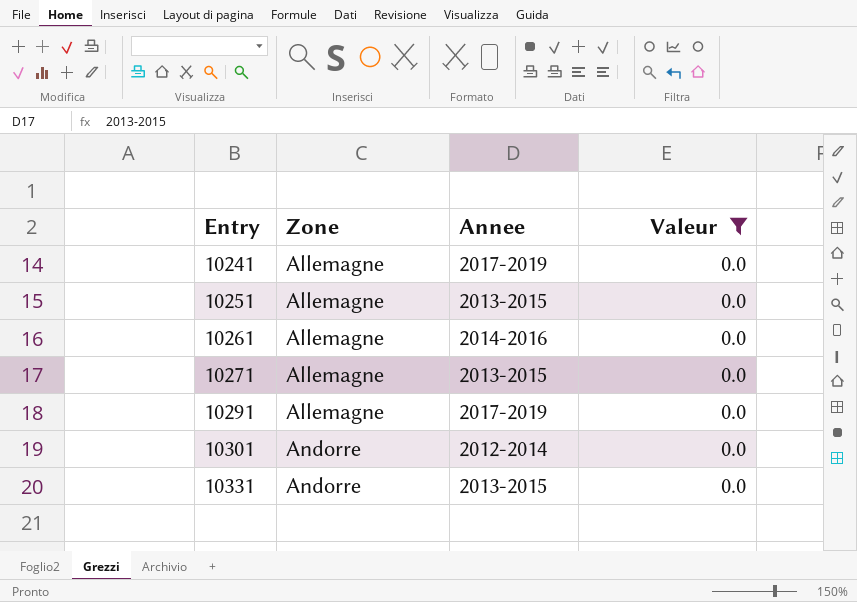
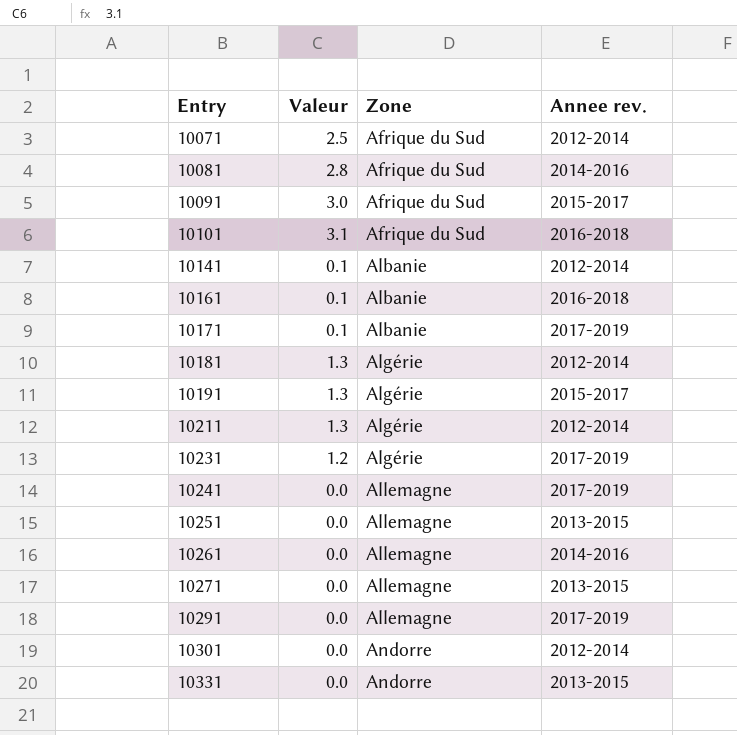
filter: Valeur = 0.0 -> none
column Valeur | position: 4 -> 2
column name: Annee -> Annee rev.

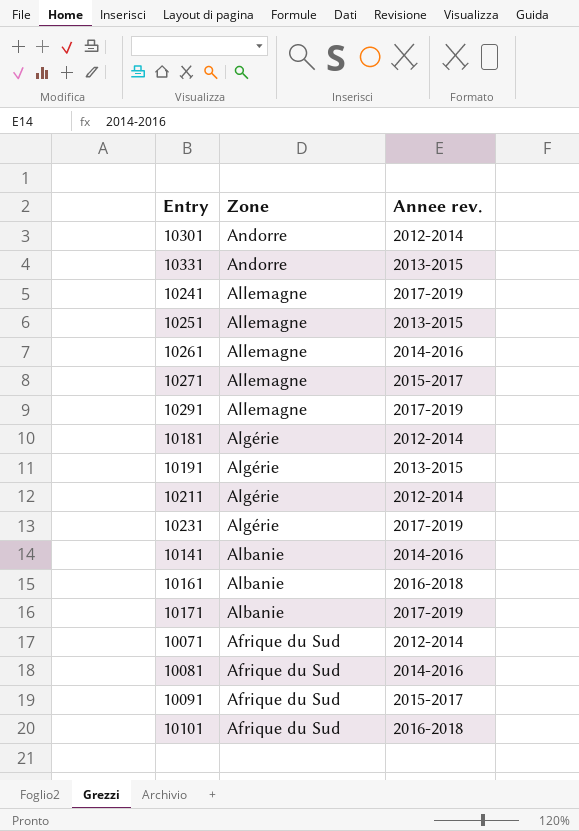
row order: Entry ascending -> Zone descending
column Valeur | position: 2 -> none
10271 | Annee rev.: 2013-2015 -> 2015-2017
10191 | Annee rev.: 2015-2017 -> 2013-2015
10141 | Annee rev.: 2012-2014 -> 2014-2016

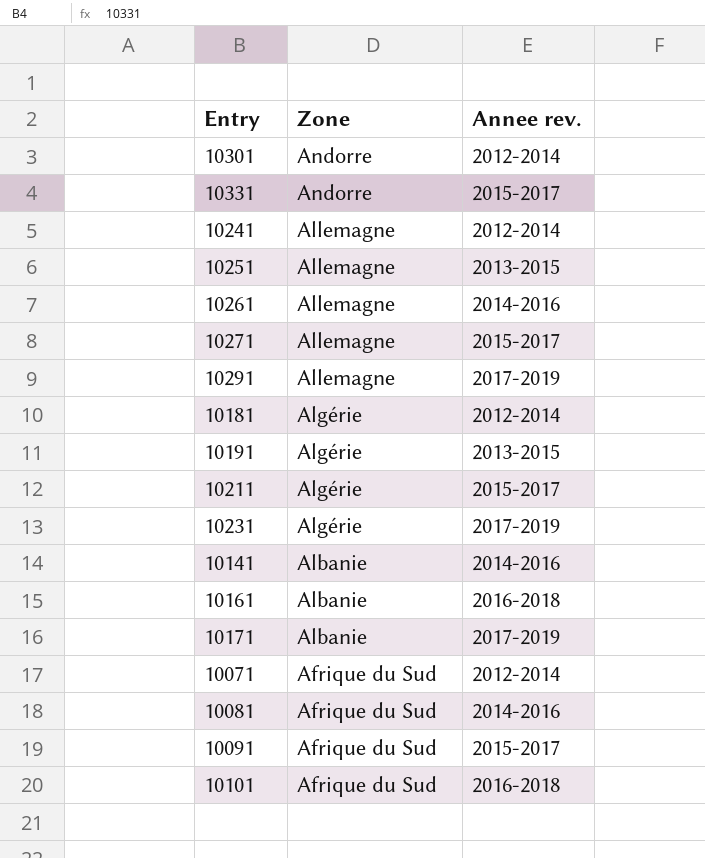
10331 | Annee rev.: 2013-2015 -> 2015-2017
10241 | Annee rev.: 2017-2019 -> 2012-2014
10211 | Annee rev.: 2012-2014 -> 2015-2017

